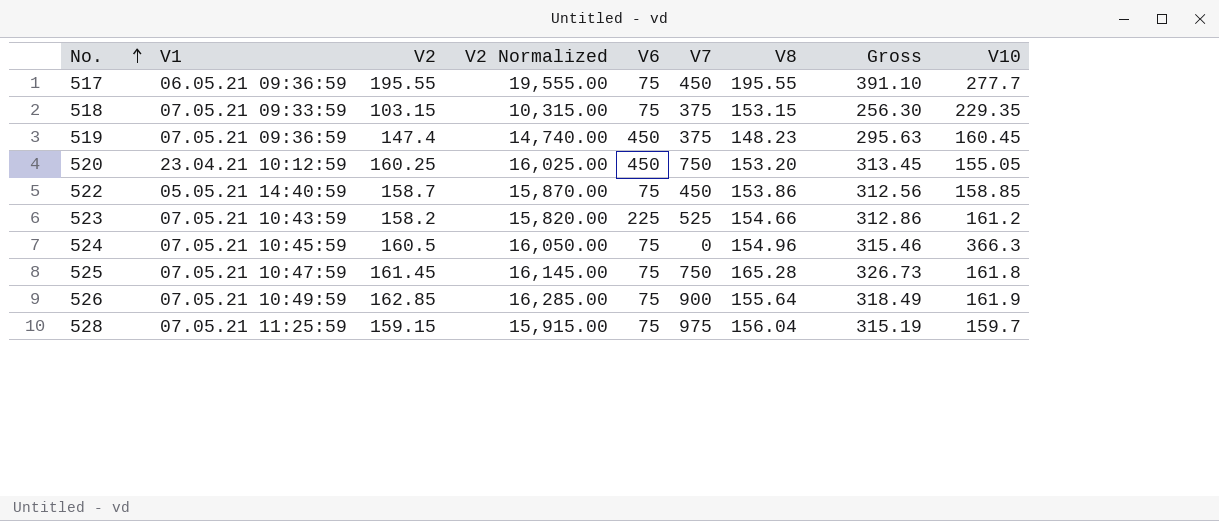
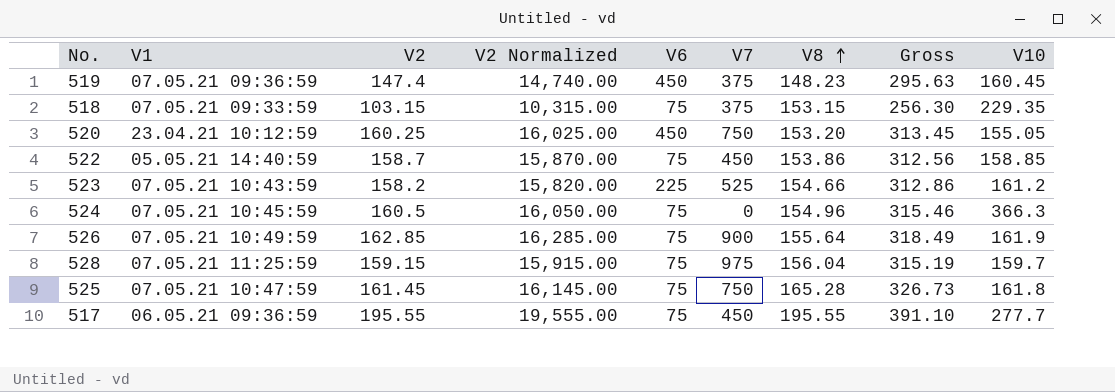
row order: No. ascending -> V8 ascending

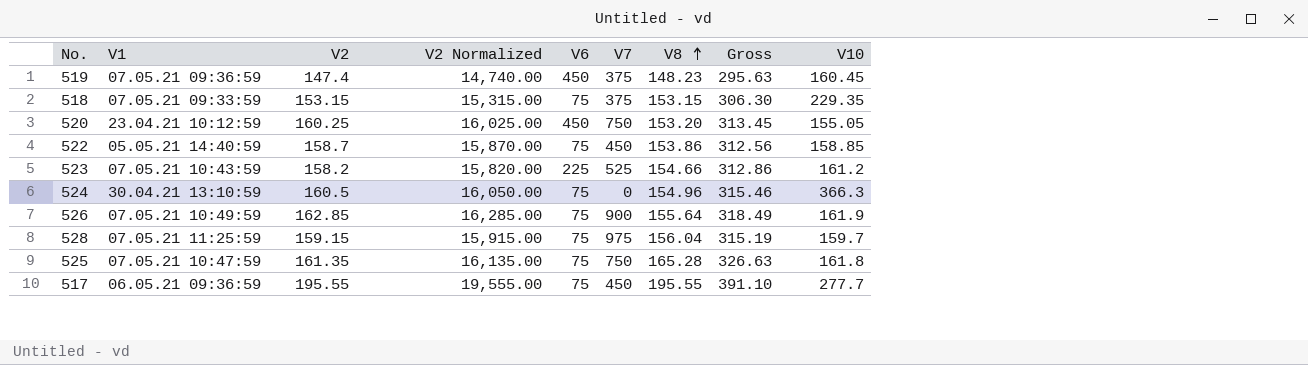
518 | V2: 103.15 -> 153.15
518 | V2 Normalized: 10,315.00 -> 15,315.00
518 | Gross: 256.30 -> 306.30
524 | V1: 07.05.21 10:45:59 -> 30.04.21 13:10:59
525 | V2: 161.45 -> 161.35
525 | V2 Normalized: 16,145.00 -> 16,135.00
525 | Gross: 326.73 -> 326.63

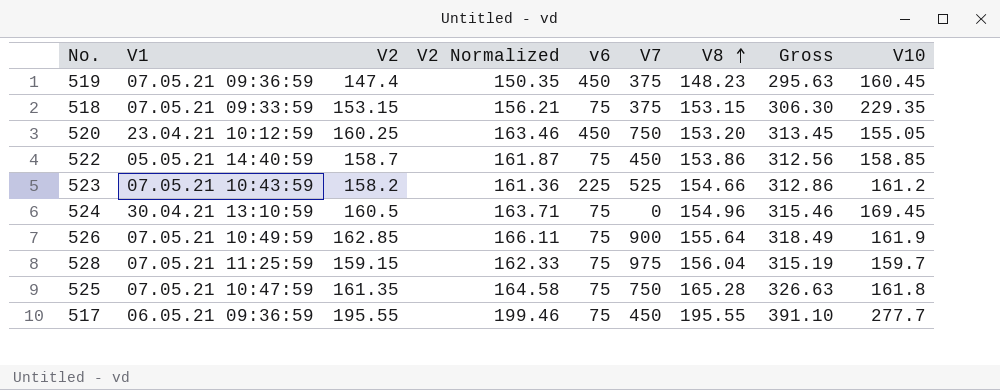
column V2 Normalized | formula: [V2] * 100 -> [V2] * 1.02
column name: V6 -> v6
524 | V10: 366.3 -> 169.45

